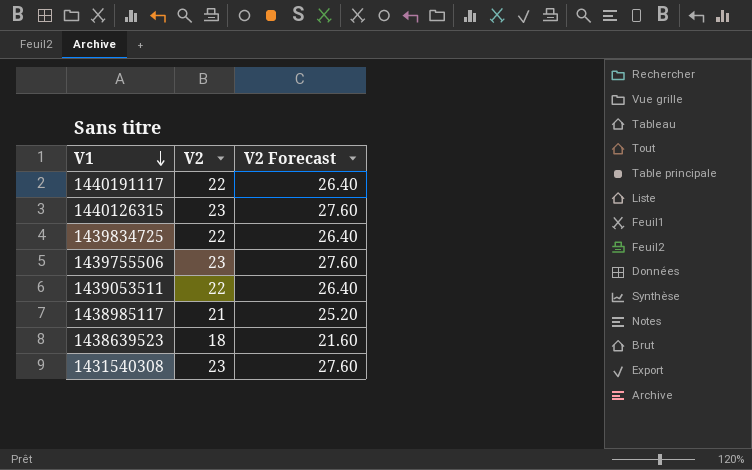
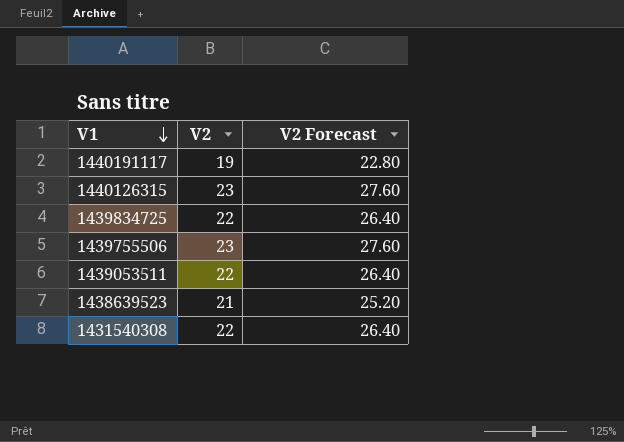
row 1438985117: 21 | 25.20 -> none
1440191117 | V2: 22 -> 19
1440191117 | V2 Forecast: 26.40 -> 22.80
1438639523 | V2: 18 -> 21
1438639523 | V2 Forecast: 21.60 -> 25.20
1431540308 | V2: 23 -> 22
1431540308 | V2 Forecast: 27.60 -> 26.40

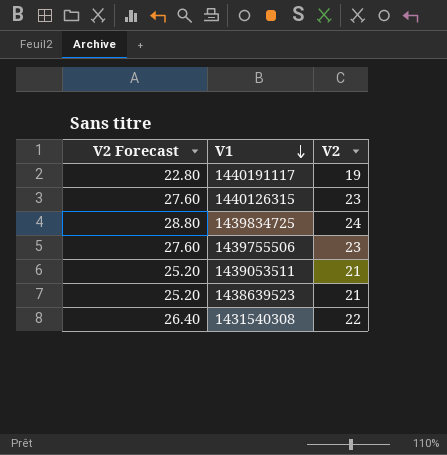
column V2 Forecast | position: 3 -> 1
1439834725 | V2 Forecast: 26.40 -> 28.80
1439834725 | V2: 22 -> 24
1439053511 | V2 Forecast: 26.40 -> 25.20
1439053511 | V2: 22 -> 21

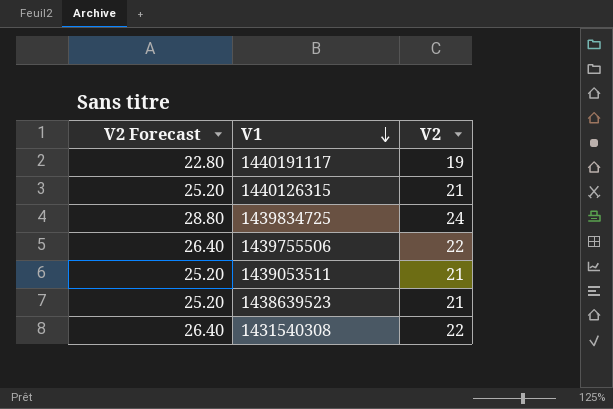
1440126315 | V2 Forecast: 27.60 -> 25.20
1440126315 | V2: 23 -> 21
1439755506 | V2 Forecast: 27.60 -> 26.40
1439755506 | V2: 23 -> 22

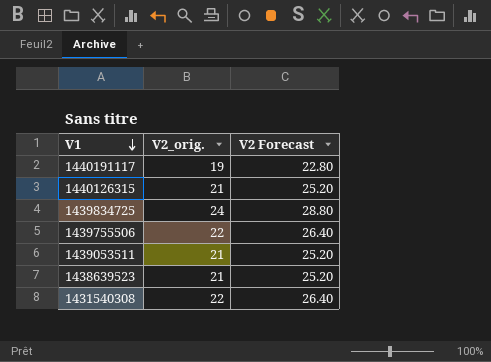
column name: V2 -> V2_orig.
column V2 Forecast | position: 1 -> 3

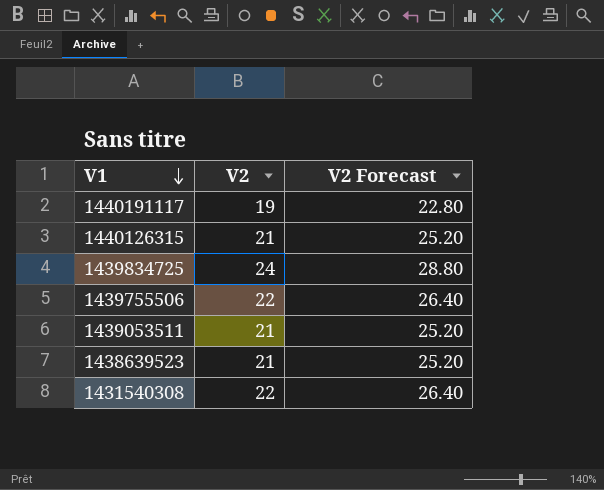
column name: V2_orig. -> V2

